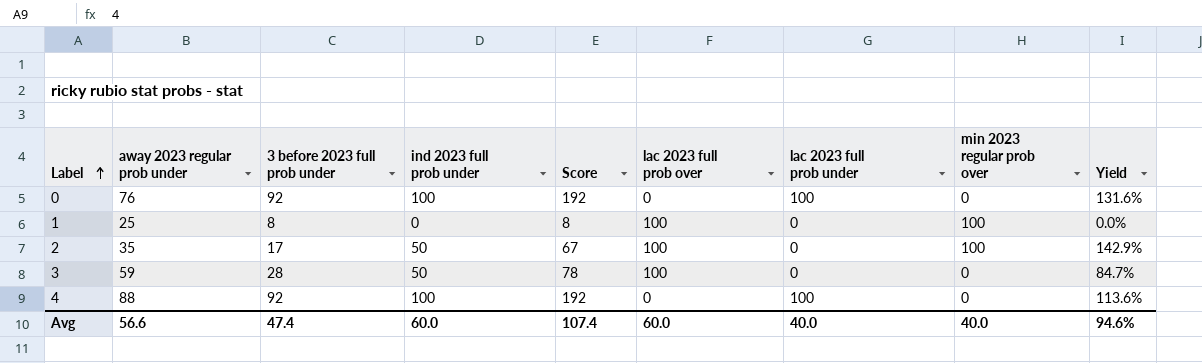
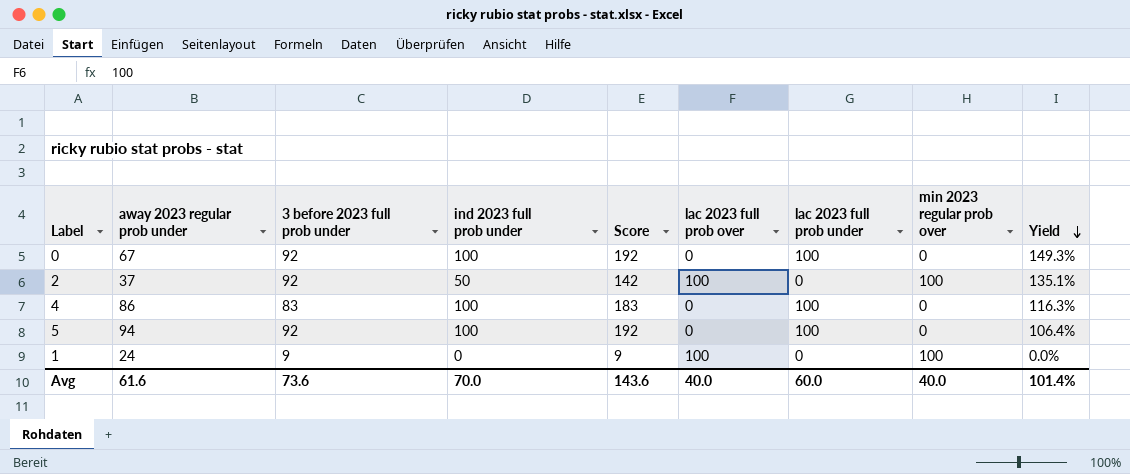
row order: Label ascending -> Yield descending
row 3: 59 | 28 | 50 | 78 | 100 | 0 | 0 | 84.7% -> none
0 | away 2023 regular prob under: 76 -> 67
0 | Yield: 131.6% -> 149.3%
2 | away 2023 regular prob under: 35 -> 37
2 | 3 before 2023 full prob under: 17 -> 92
2 | Score: 67 -> 142
2 | Yield: 142.9% -> 135.1%
4 | away 2023 regular prob under: 88 -> 86
4 | 3 before 2023 full prob under: 92 -> 83
4 | Score: 192 -> 183
4 | Yield: 113.6% -> 116.3%
row 5: none -> 94 | 92 | 100 | 192 | 0 | 100 | 0 | 106.4%
1 | away 2023 regular prob under: 25 -> 24
1 | 3 before 2023 full prob under: 8 -> 9
1 | Score: 8 -> 9
Avg | away 2023 regular prob under: 56.6 -> 61.6
Avg | 3 before 2023 full prob under: 47.4 -> 73.6
Avg | ind 2023 full prob under: 60.0 -> 70.0
Avg | Score: 107.4 -> 143.6
Avg | lac 2023 full prob over: 60.0 -> 40.0
Avg | lac 2023 full prob under: 40.0 -> 60.0
Avg | Yield: 94.6% -> 101.4%

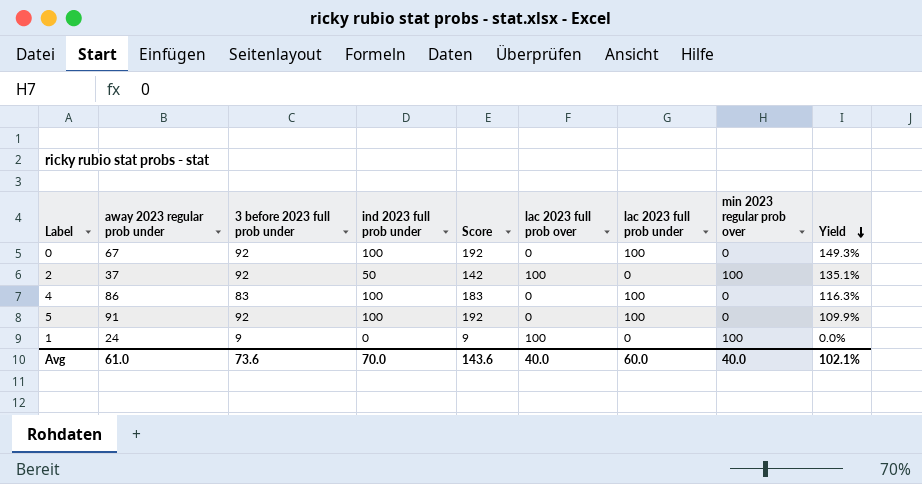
5 | away 2023 regular prob under: 94 -> 91
5 | Yield: 106.4% -> 109.9%
Avg | away 2023 regular prob under: 61.6 -> 61.0
Avg | Yield: 101.4% -> 102.1%

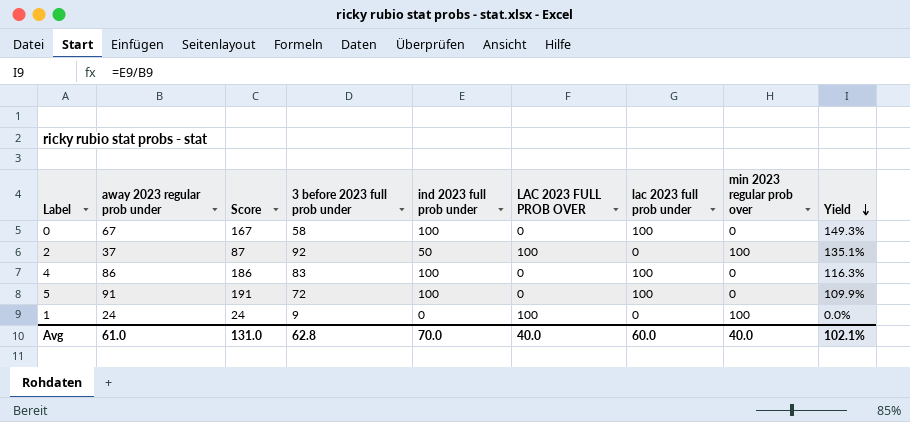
column Score | formula: [3 before 2023 full prob under] + [ind 2023 full prob under] -> [away 2023 regular prob under] + [ind 2023 full prob under]
column Score | position: 5 -> 3
column name: lac 2023 full prob over -> LAC 2023 FULL PROB OVER
0 | 3 before 2023 full prob under: 92 -> 58
5 | 3 before 2023 full prob under: 92 -> 72
Avg | Score: 143.6 -> 131.0
Avg | 3 before 2023 full prob under: 73.6 -> 62.8

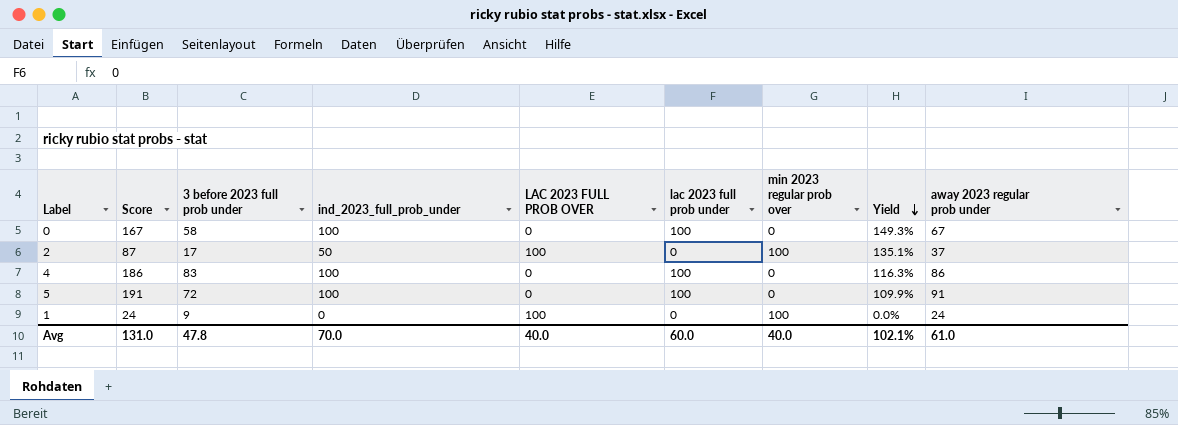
column name: ind 2023 full prob under -> ind_2023_full_prob_under
column away 2023 regular prob under | position: 2 -> 9
2 | 3 before 2023 full prob under: 92 -> 17
Avg | 3 before 2023 full prob under: 62.8 -> 47.8

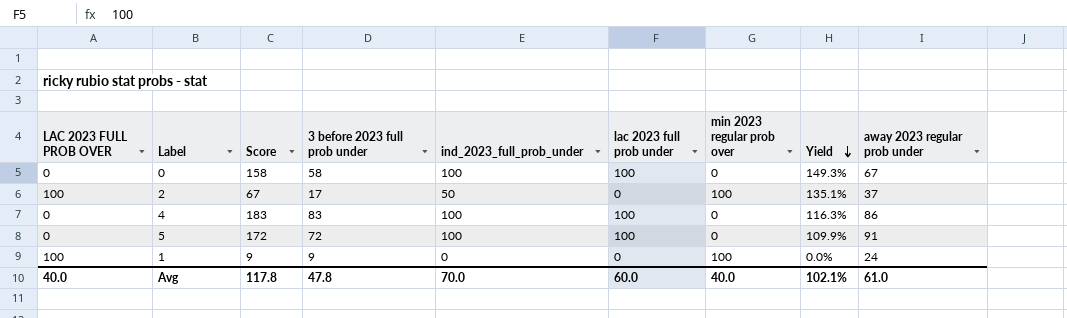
column LAC 2023 FULL PROB OVER | position: 5 -> 1
column Score | formula: [ind_2023_full_prob_under] + [away 2023 regular prob under] -> [3 before 2023 full prob under] + [ind_2023_full_prob_under]
Avg | Score: 131.0 -> 117.8

